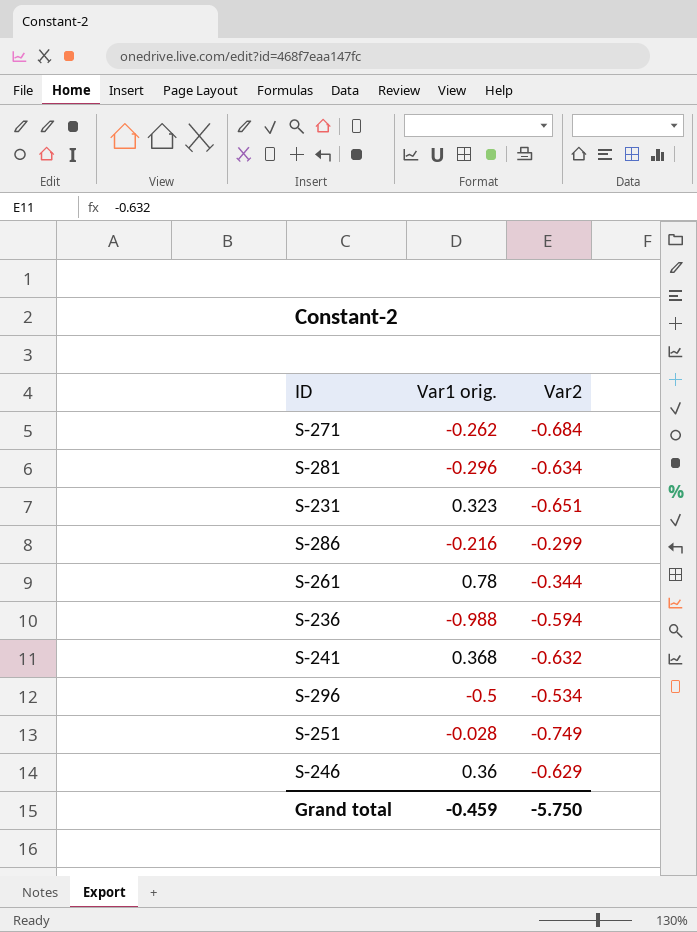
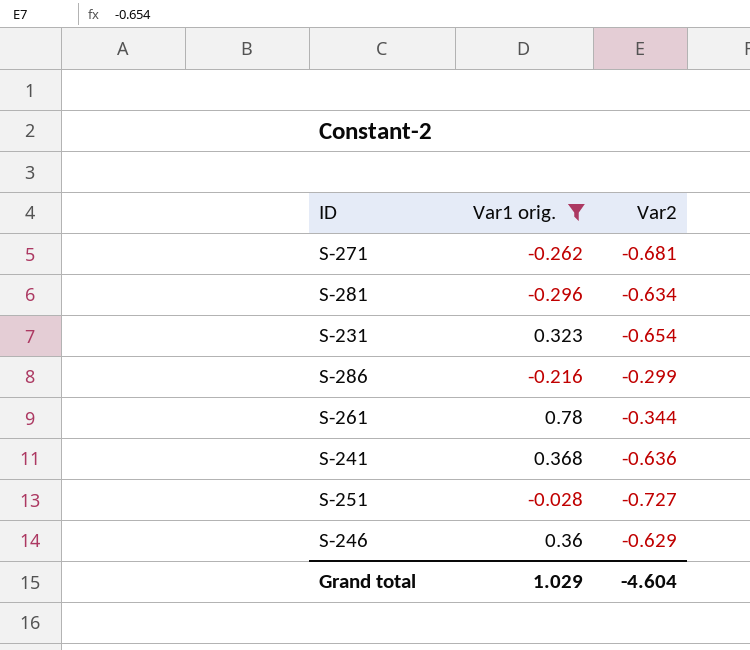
filter: none -> Var1 orig. >= -0.296
S-271 | Var2: -0.684 -> -0.681
S-231 | Var2: -0.651 -> -0.654
S-241 | Var2: -0.632 -> -0.636
S-251 | Var2: -0.749 -> -0.727
Grand total | Var1 orig.: -0.459 -> 1.029
Grand total | Var2: -5.750 -> -4.604

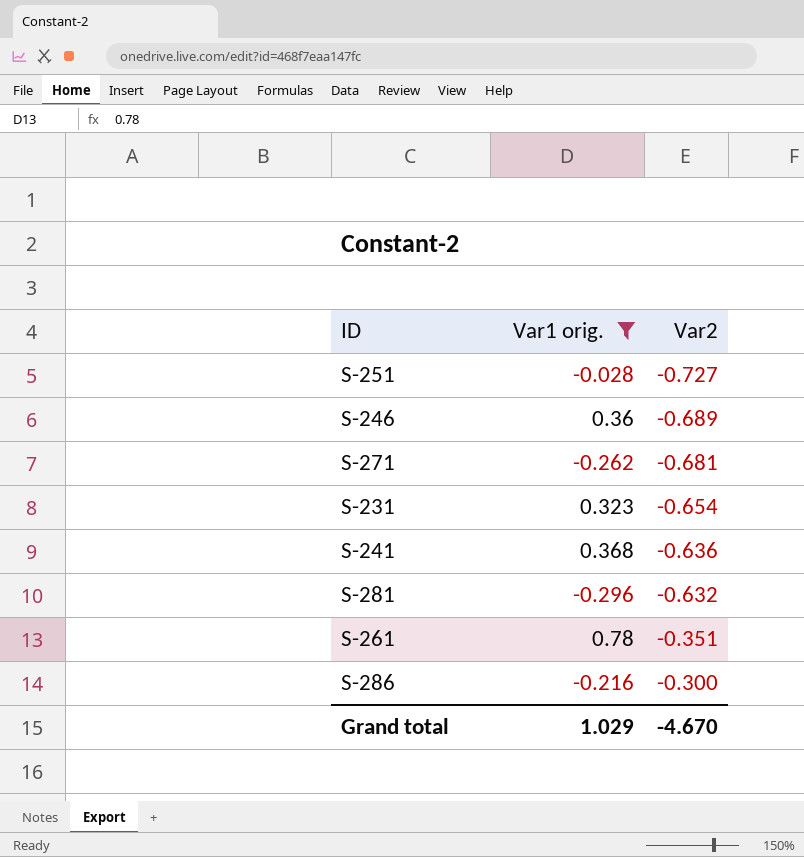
row order: none -> Var2 ascending
S-246 | Var2: -0.629 -> -0.689
S-281 | Var2: -0.634 -> -0.632
S-261 | Var2: -0.344 -> -0.351
S-286 | Var2: -0.299 -> -0.300
Grand total | Var2: -4.604 -> -4.670

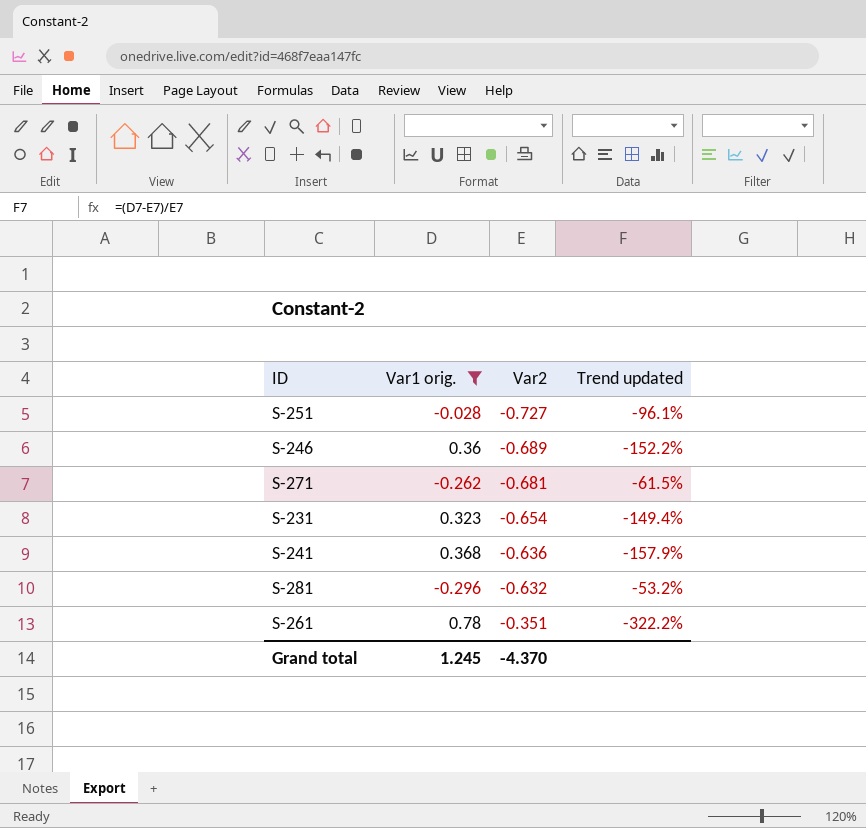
column Trend updated | formula: none -> ([Var1 orig.] - [Var2]) / [Var2]
row S-286: -0.216 | -0.300 -> none
Grand total | Var1 orig.: 1.029 -> 1.245
Grand total | Var2: -4.670 -> -4.370

